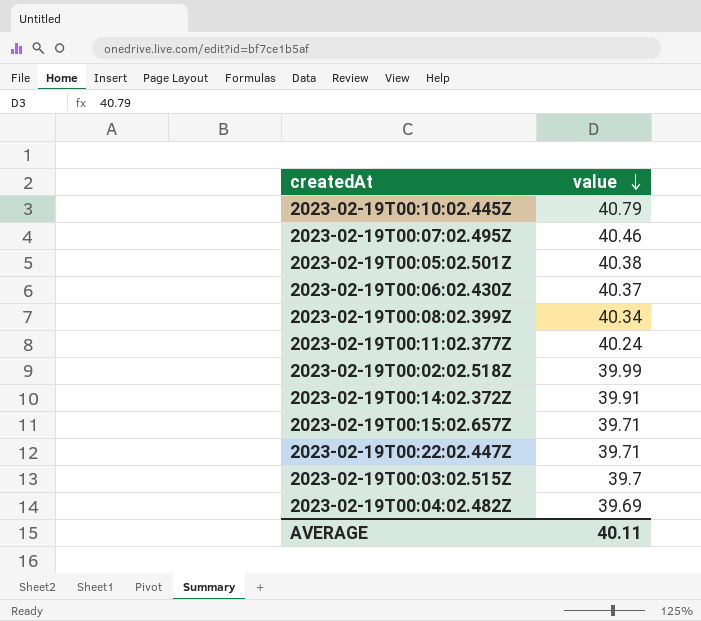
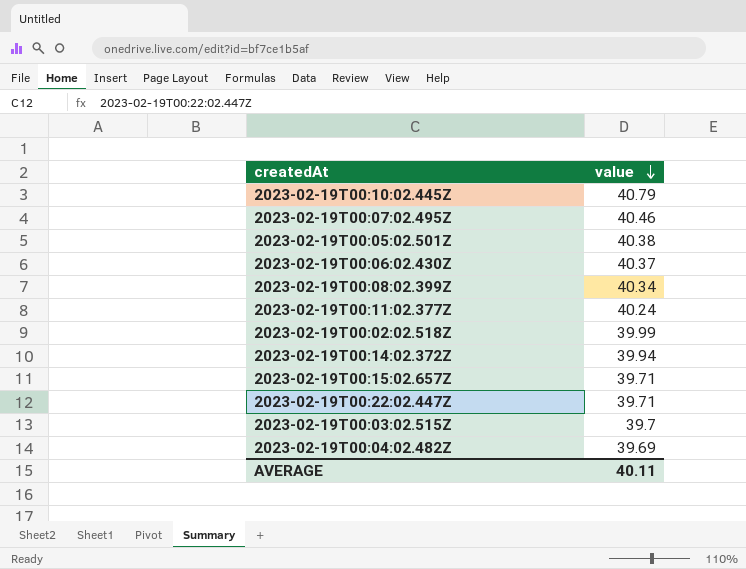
2023-02-19T00:14:02.372Z | value: 39.91 -> 39.94

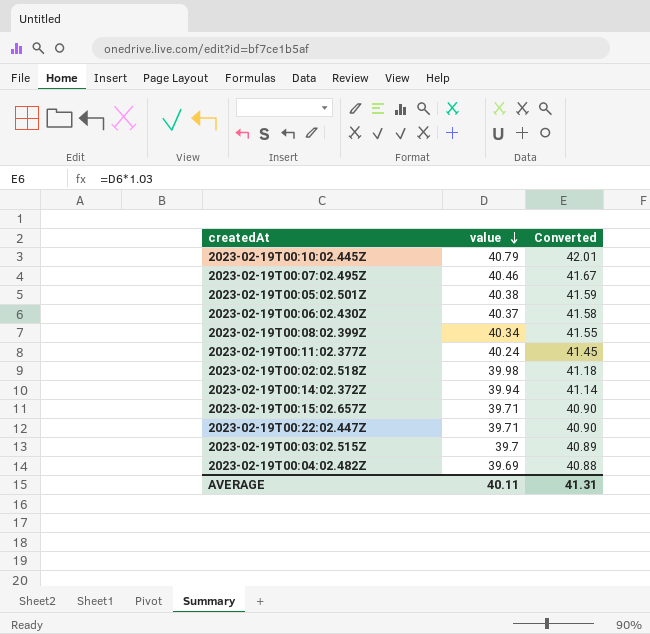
column Converted | formula: none -> [value] * 1.03
2023-02-19T00:02:02.518Z | value: 39.99 -> 39.98

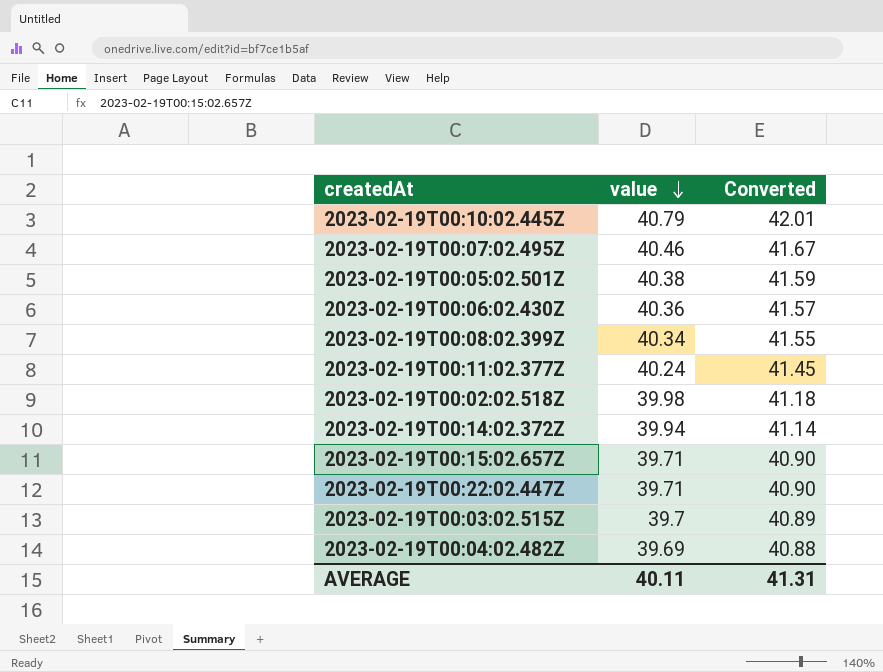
2023-02-19T00:06:02.430Z | value: 40.37 -> 40.36
2023-02-19T00:06:02.430Z | Converted: 41.58 -> 41.57

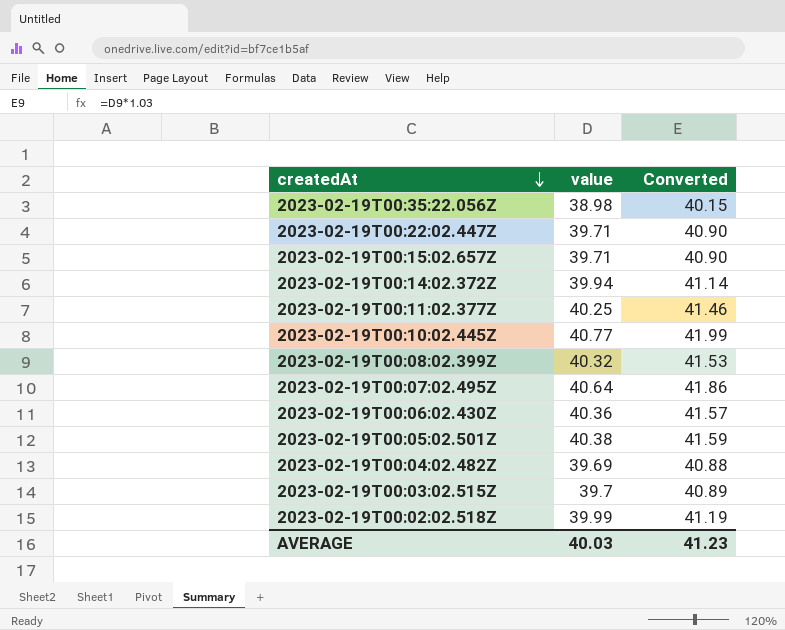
row order: value descending -> createdAt descending
row 2023-02-19T00:35:22.056Z: none -> 38.98 | 40.15
2023-02-19T00:11:02.377Z | value: 40.24 -> 40.25
2023-02-19T00:11:02.377Z | Converted: 41.45 -> 41.46
2023-02-19T00:10:02.445Z | value: 40.79 -> 40.77
2023-02-19T00:10:02.445Z | Converted: 42.01 -> 41.99
2023-02-19T00:08:02.399Z | value: 40.34 -> 40.32
2023-02-19T00:08:02.399Z | Converted: 41.55 -> 41.53
2023-02-19T00:07:02.495Z | value: 40.46 -> 40.64
2023-02-19T00:07:02.495Z | Converted: 41.67 -> 41.86
2023-02-19T00:02:02.518Z | value: 39.98 -> 39.99
2023-02-19T00:02:02.518Z | Converted: 41.18 -> 41.19
AVERAGE | value: 40.11 -> 40.03
AVERAGE | Converted: 41.31 -> 41.23

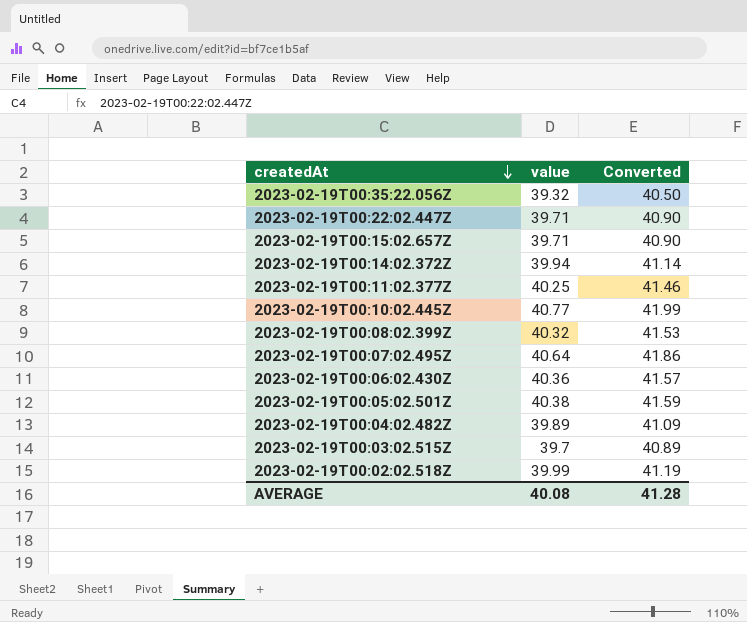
2023-02-19T00:35:22.056Z | value: 38.98 -> 39.32
2023-02-19T00:35:22.056Z | Converted: 40.15 -> 40.50
2023-02-19T00:04:02.482Z | value: 39.69 -> 39.89
2023-02-19T00:04:02.482Z | Converted: 40.88 -> 41.09
AVERAGE | value: 40.03 -> 40.08
AVERAGE | Converted: 41.23 -> 41.28

